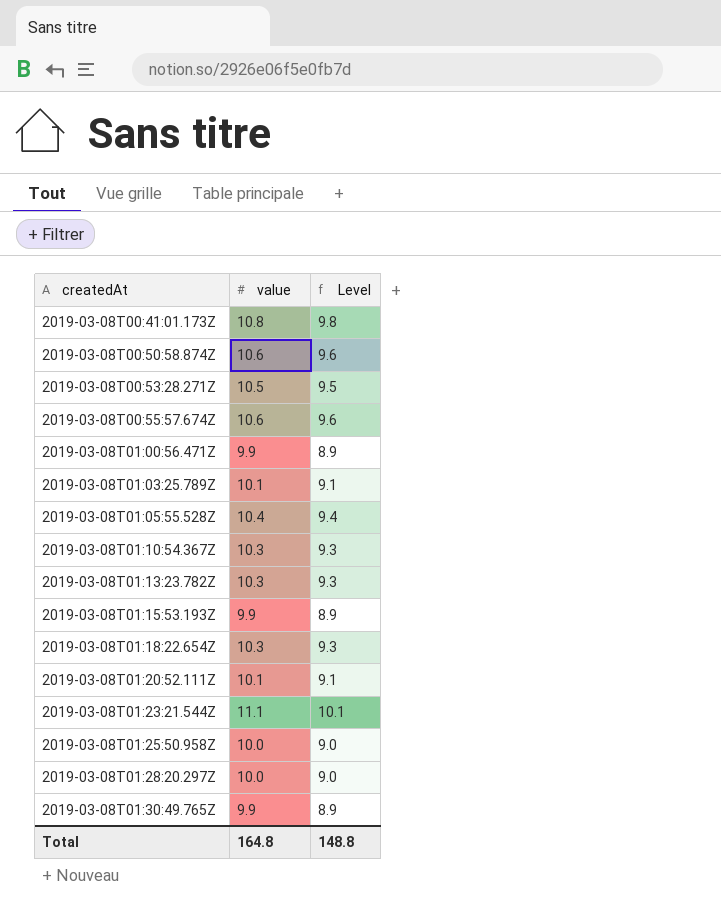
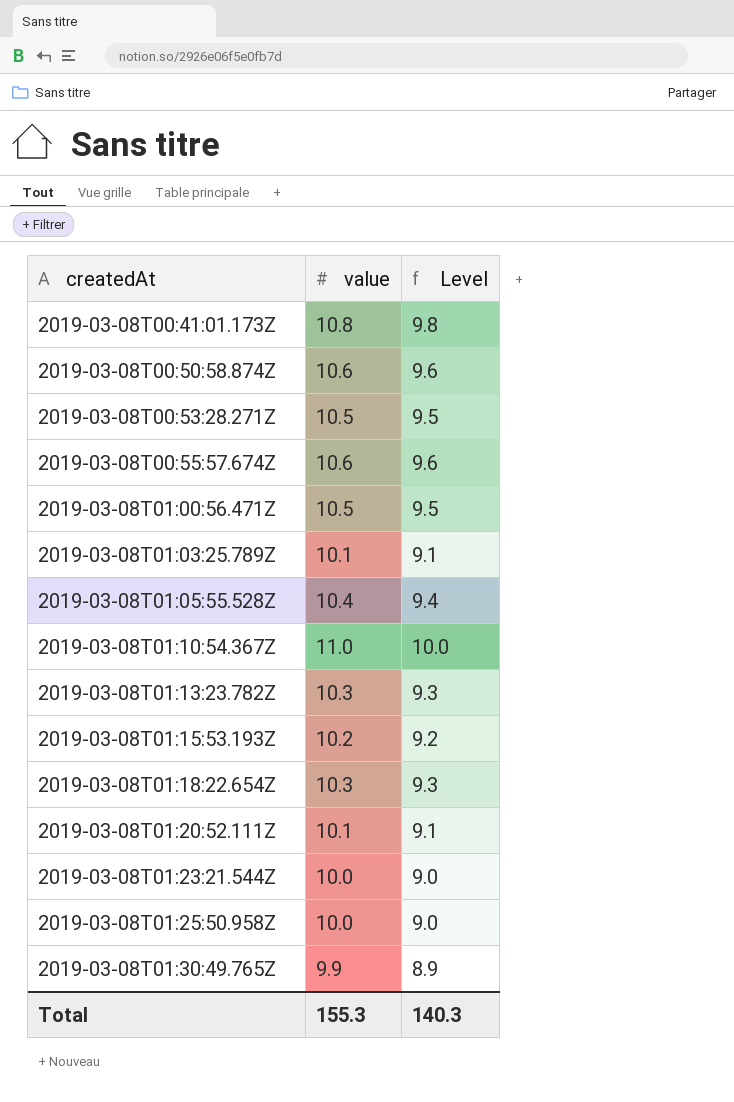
row 2019-03-08T01:28:20.297Z: 10.0 | 9.0 -> none
2019-03-08T01:00:56.471Z | value: 9.9 -> 10.5
2019-03-08T01:00:56.471Z | Level: 8.9 -> 9.5
2019-03-08T01:10:54.367Z | value: 10.3 -> 11.0
2019-03-08T01:10:54.367Z | Level: 9.3 -> 10.0
2019-03-08T01:15:53.193Z | value: 9.9 -> 10.2
2019-03-08T01:15:53.193Z | Level: 8.9 -> 9.2
2019-03-08T01:23:21.544Z | value: 11.1 -> 10.0
2019-03-08T01:23:21.544Z | Level: 10.1 -> 9.0
Total | value: 164.8 -> 155.3
Total | Level: 148.8 -> 140.3

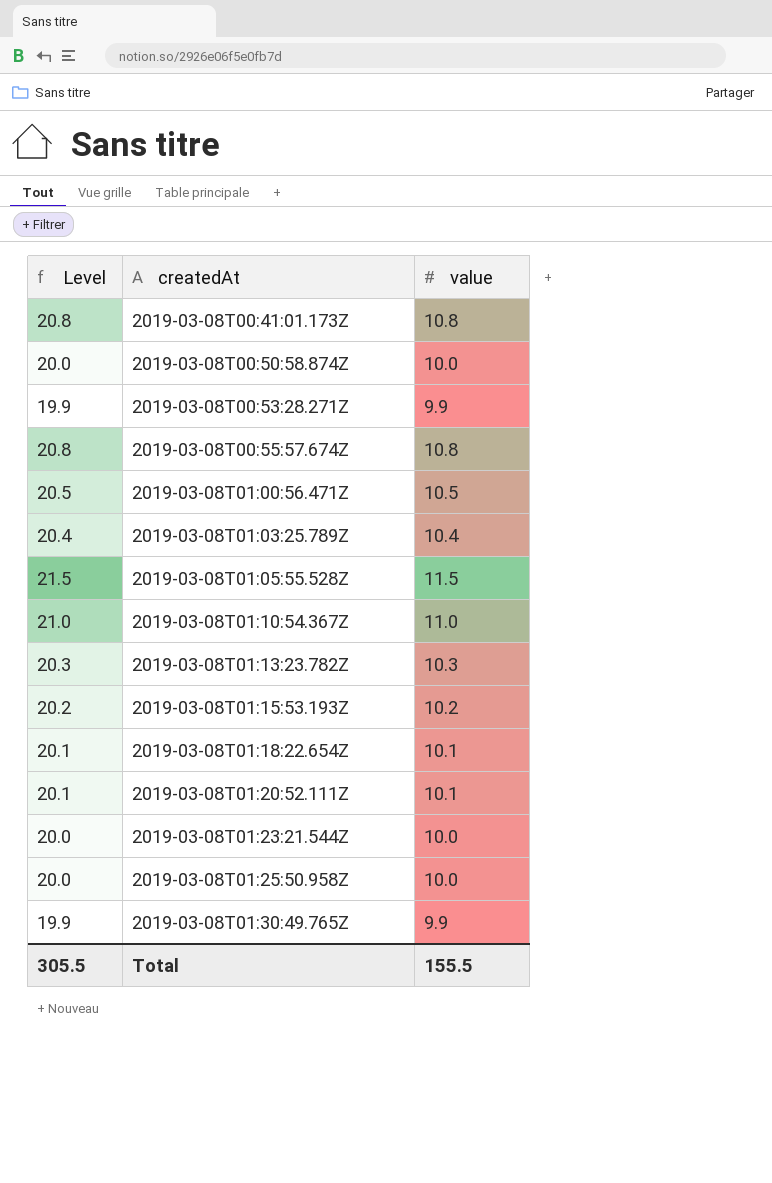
column Level | formula: [value] - 1 -> [value] + 10
column Level | position: 3 -> 1
2019-03-08T00:50:58.874Z | value: 10.6 -> 10.0
2019-03-08T00:53:28.271Z | value: 10.5 -> 9.9
2019-03-08T00:55:57.674Z | value: 10.6 -> 10.8
2019-03-08T01:03:25.789Z | value: 10.1 -> 10.4
2019-03-08T01:05:55.528Z | value: 10.4 -> 11.5
2019-03-08T01:18:22.654Z | value: 10.3 -> 10.1
Total | Level: 140.3 -> 305.5
Total | value: 155.3 -> 155.5

